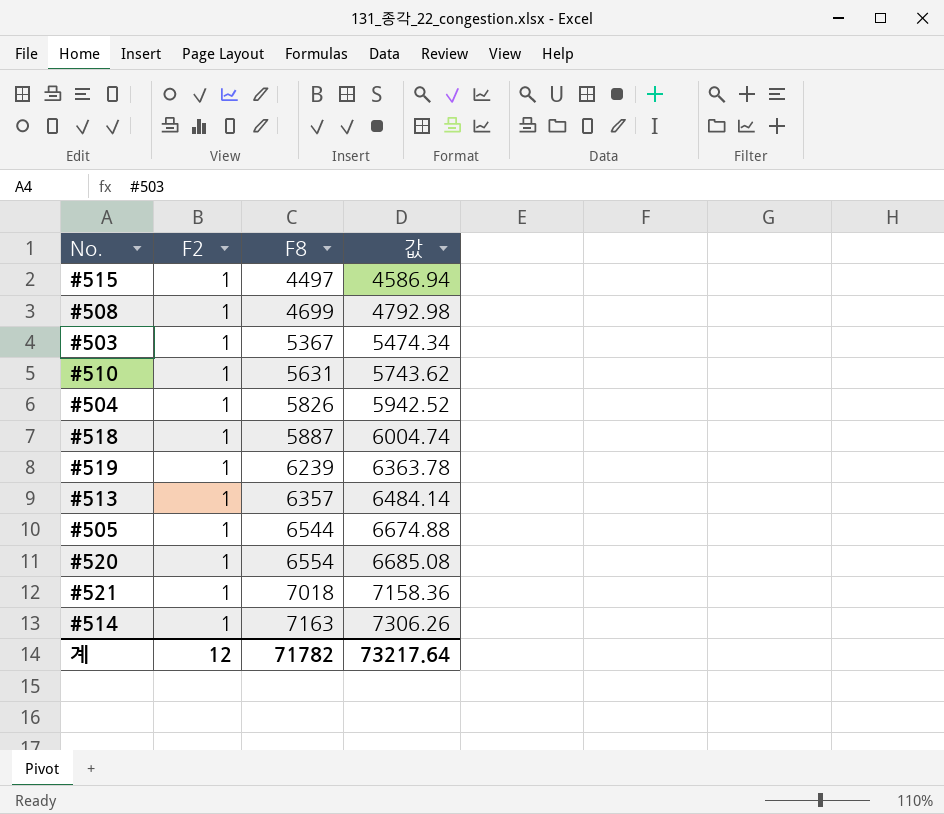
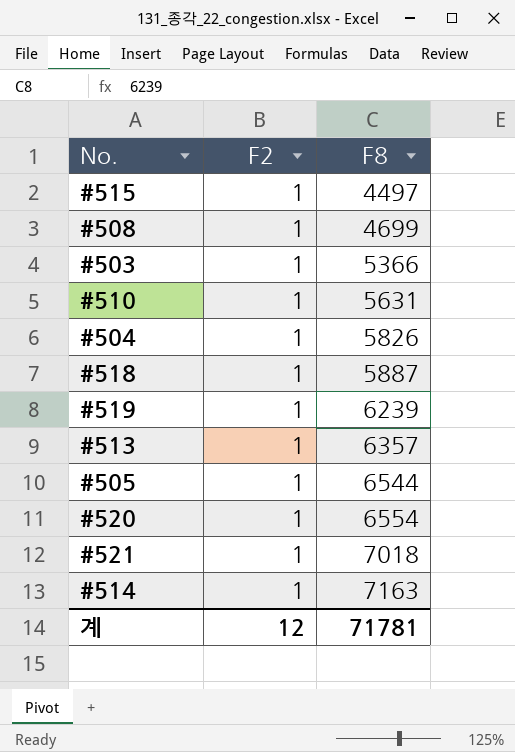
column 값 | formula: [F8] * 1.02 -> none
#503 | F8: 5367 -> 5366
계 | F8: 71782 -> 71781

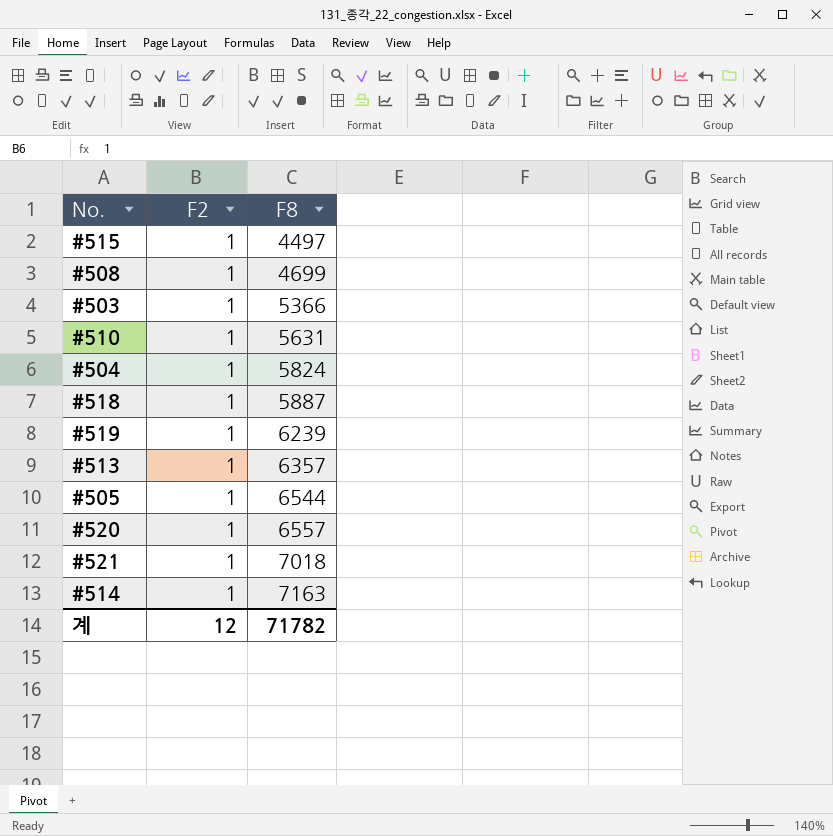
#504 | F8: 5826 -> 5824
#520 | F8: 6554 -> 6557
계 | F8: 71781 -> 71782

